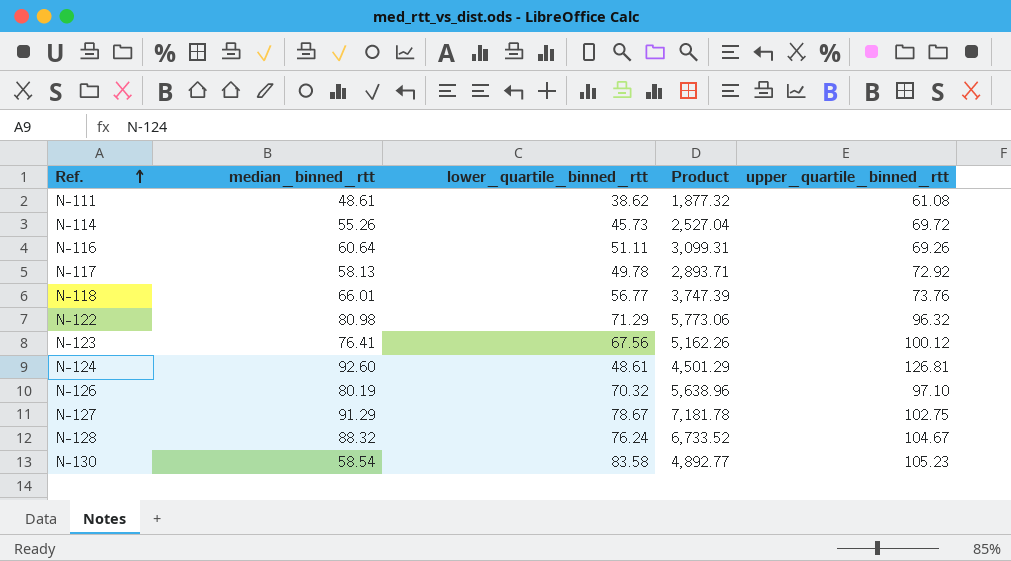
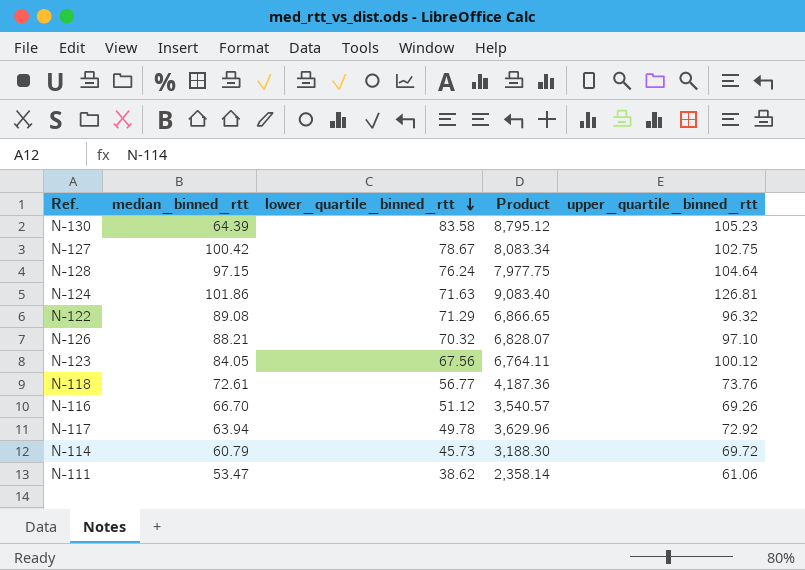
row order: Ref. ascending -> lower_quartile_binned_rtt descending
column Product | formula: [median_binned_rtt] * [lower_quartile_binned_rtt] -> [lower_quartile_binned_rtt] * [upper_quartile_binned_rtt]
N-130 | median_binned_rtt: 58.54 -> 64.39
N-127 | median_binned_rtt: 91.29 -> 100.42
N-128 | median_binned_rtt: 88.32 -> 97.15
N-128 | upper_quartile_binned_rtt: 104.67 -> 104.64
N-124 | median_binned_rtt: 92.60 -> 101.86
N-124 | lower_quartile_binned_rtt: 48.61 -> 71.63
N-122 | median_binned_rtt: 80.98 -> 89.08
N-126 | median_binned_rtt: 80.19 -> 88.21
N-123 | median_binned_rtt: 76.41 -> 84.05
N-118 | median_binned_rtt: 66.01 -> 72.61
N-116 | median_binned_rtt: 60.64 -> 66.70
N-116 | lower_quartile_binned_rtt: 51.11 -> 51.12
N-117 | median_binned_rtt: 58.13 -> 63.94
N-114 | median_binned_rtt: 55.26 -> 60.79
N-111 | median_binned_rtt: 48.61 -> 53.47
N-111 | upper_quartile_binned_rtt: 61.08 -> 61.06

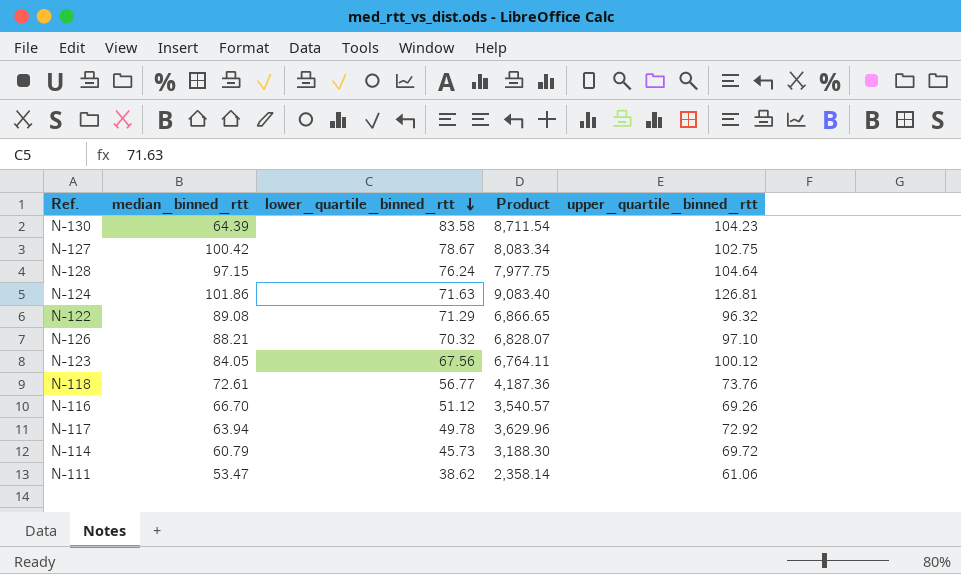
N-130 | Product: 8,795.12 -> 8,711.54
N-130 | upper_quartile_binned_rtt: 105.23 -> 104.23

